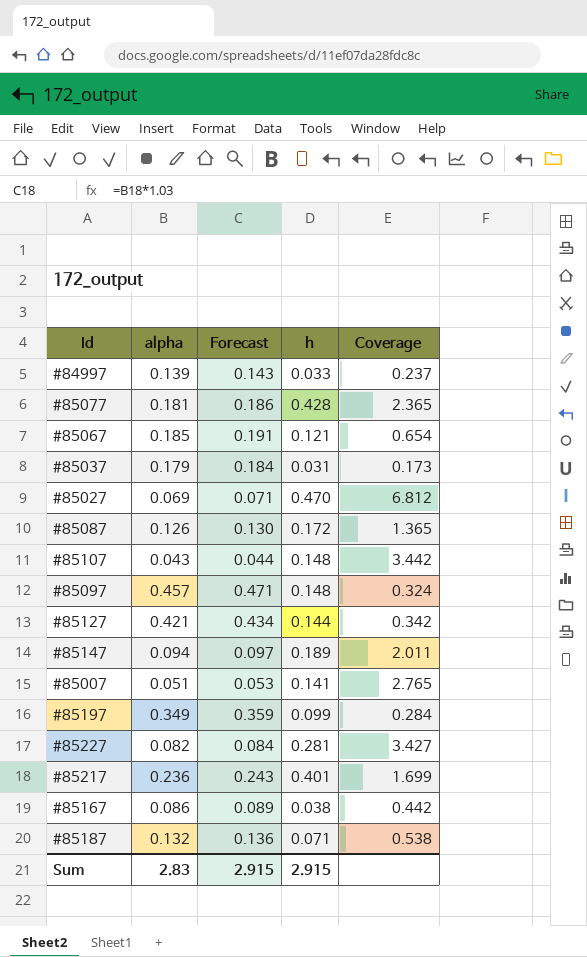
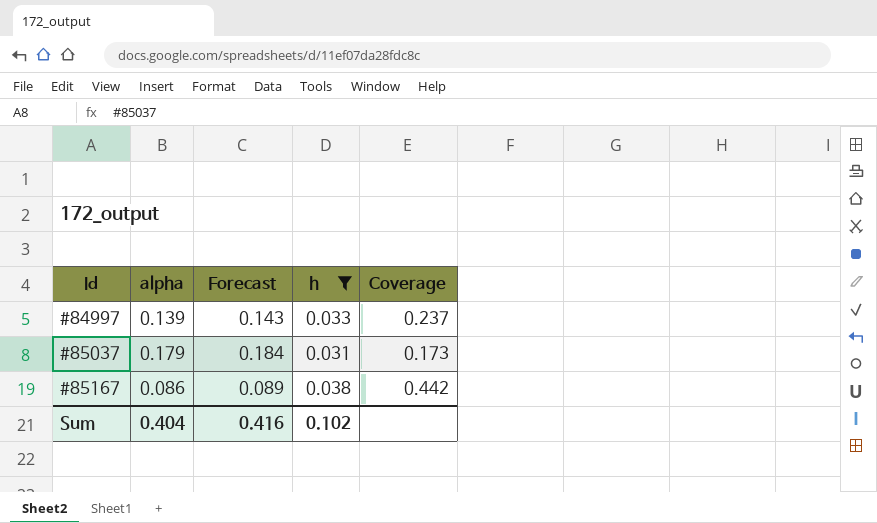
filter: none -> h <= 0.038
Sum | alpha: 2.83 -> 0.404
Sum | Forecast: 2.915 -> 0.416
Sum | h: 2.915 -> 0.102

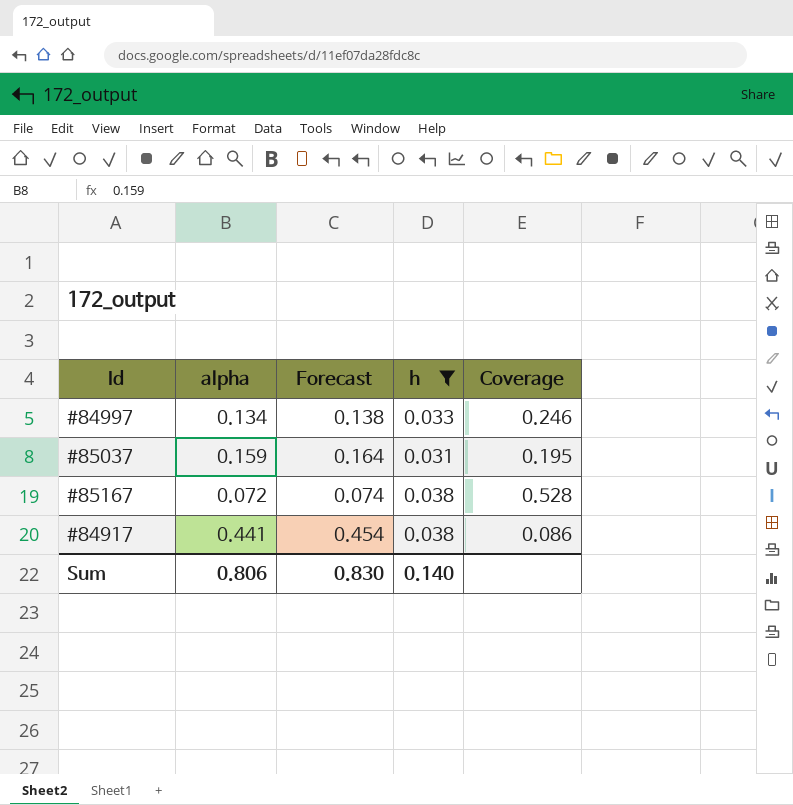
#84997 | alpha: 0.139 -> 0.134
#84997 | Forecast: 0.143 -> 0.138
#84997 | Coverage: 0.237 -> 0.246
#85037 | alpha: 0.179 -> 0.159
#85037 | Forecast: 0.184 -> 0.164
#85037 | Coverage: 0.173 -> 0.195
#85167 | alpha: 0.086 -> 0.072
#85167 | Forecast: 0.089 -> 0.074
#85167 | Coverage: 0.442 -> 0.528
row #84917: none -> 0.441 | 0.454 | 0.038 | 0.086
Sum | alpha: 0.404 -> 0.806
Sum | Forecast: 0.416 -> 0.830
Sum | h: 0.102 -> 0.140

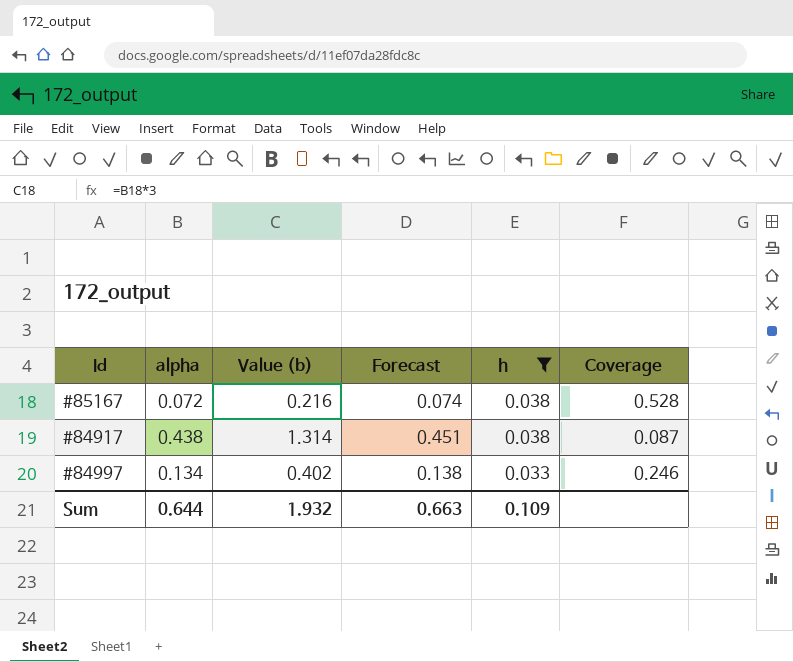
row order: none -> h descending
column Value (b) | formula: none -> [alpha] * 3
row #85037: 0.159 | 0.164 | 0.031 | 0.195 -> none
#84917 | alpha: 0.441 -> 0.438
#84917 | Forecast: 0.454 -> 0.451
#84917 | Coverage: 0.086 -> 0.087
Sum | alpha: 0.806 -> 0.644
Sum | Forecast: 0.830 -> 0.663
Sum | h: 0.140 -> 0.109

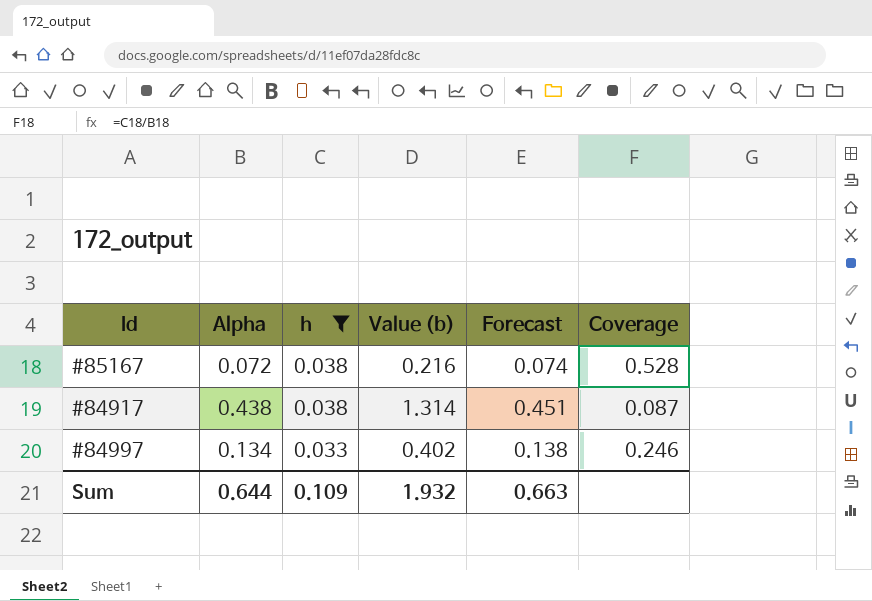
column name: alpha -> Alpha
column h | position: 5 -> 3

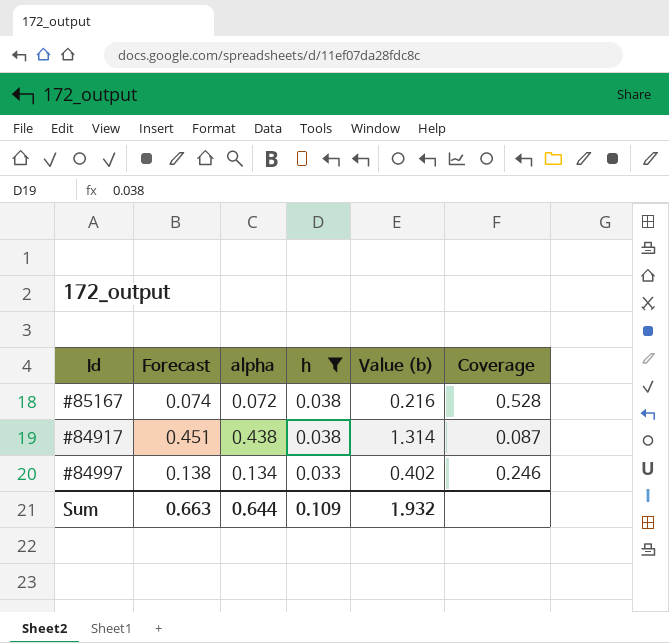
column Forecast | position: 5 -> 2
column name: Alpha -> alpha

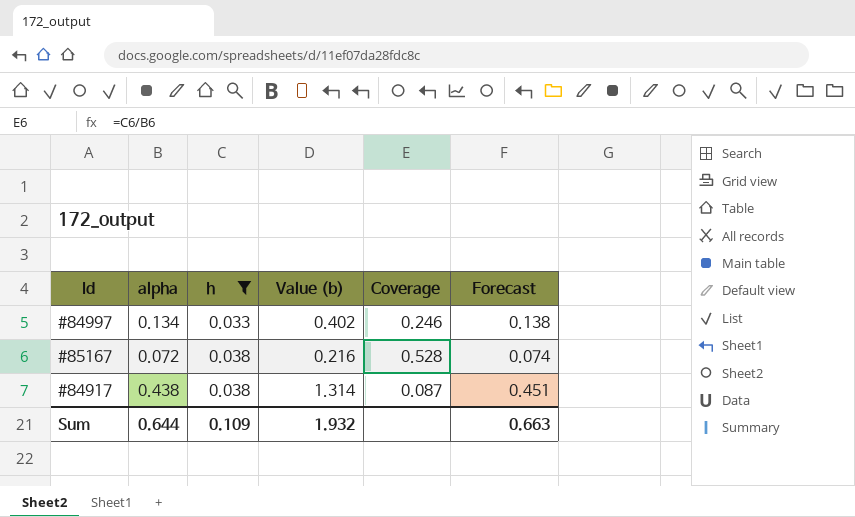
row order: h descending -> h ascending
column Forecast | position: 2 -> 6

